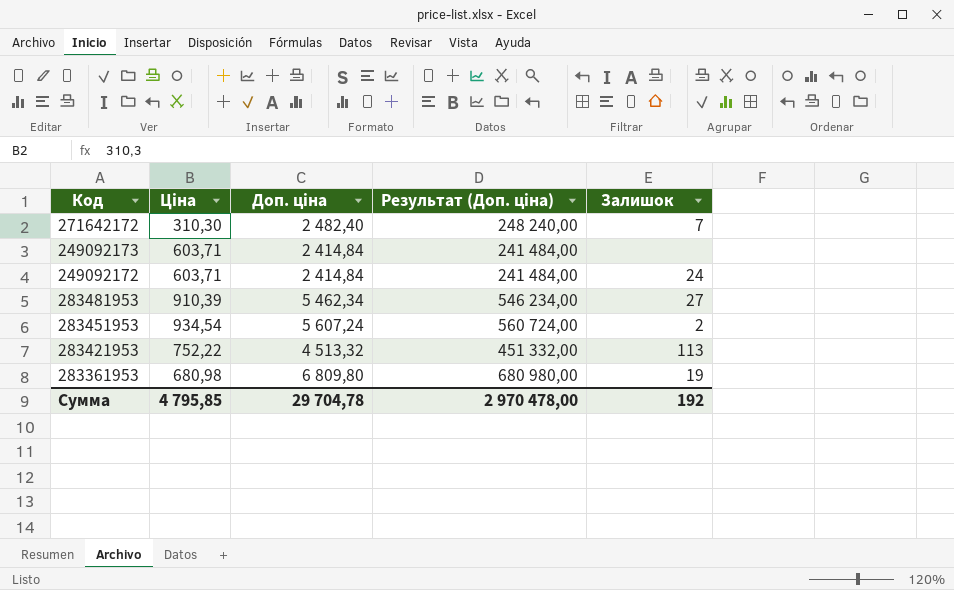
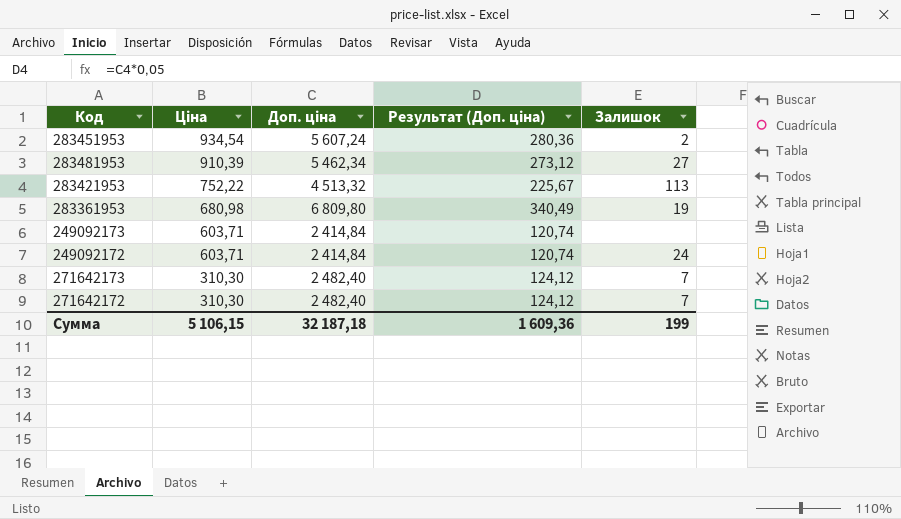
row order: none -> Ціна descending
column Результат (Доп. ціна) | formula: [Доп. ціна] * 100 -> [Доп. ціна] * 0,05
row 271642173: none -> 310,30 | 2 482,40 | 124,12 | 7
Сумма | Ціна: 4 795,85 -> 5 106,15
Сумма | Доп. ціна: 29 704,78 -> 32 187,18
Сумма | Результат (Доп. ціна): 2 970 478,00 -> 1 609,36
Сумма | Залишок: 192 -> 199

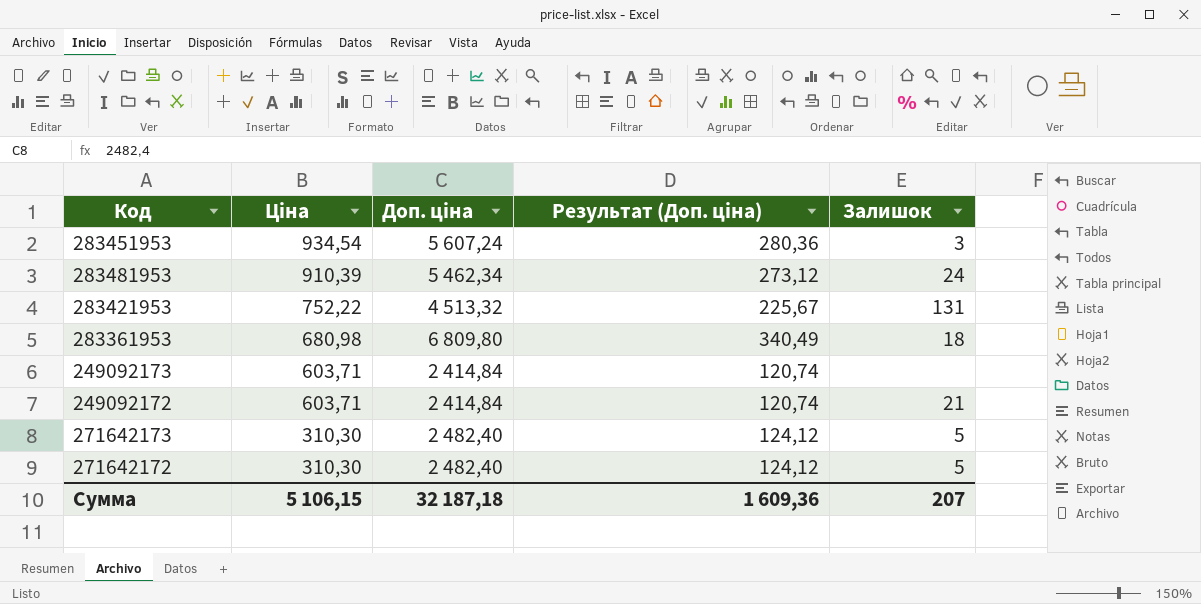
283451953 | Залишок: 2 -> 3
283481953 | Залишок: 27 -> 24
283421953 | Залишок: 113 -> 131
283361953 | Залишок: 19 -> 18
249092172 | Залишок: 24 -> 21
271642173 | Залишок: 7 -> 5
271642172 | Залишок: 7 -> 5
Сумма | Залишок: 199 -> 207

